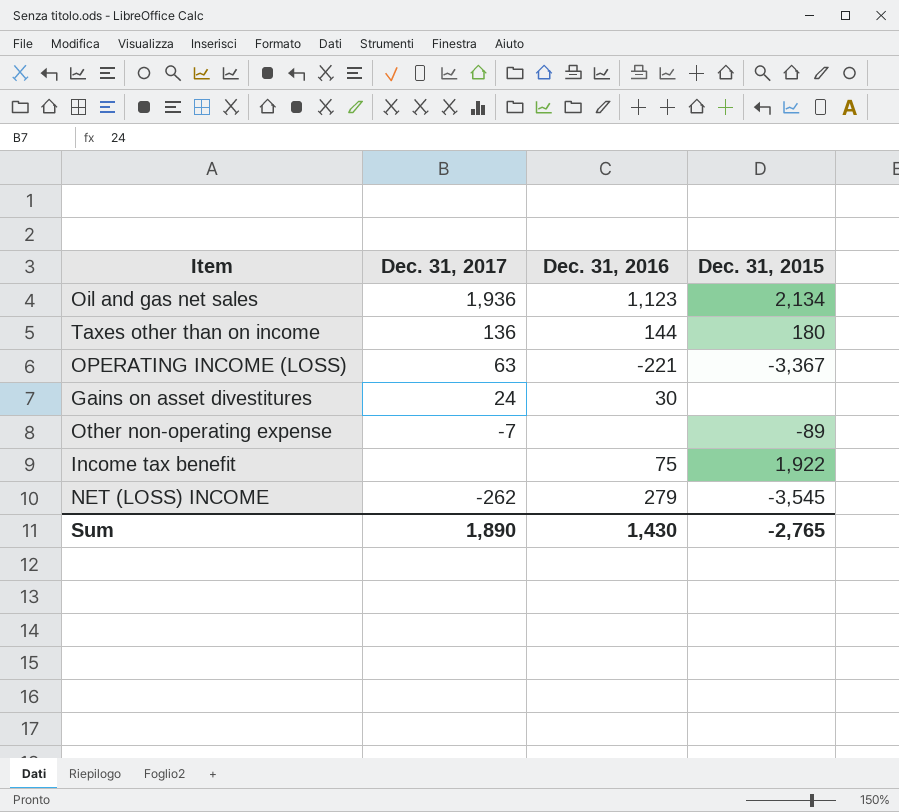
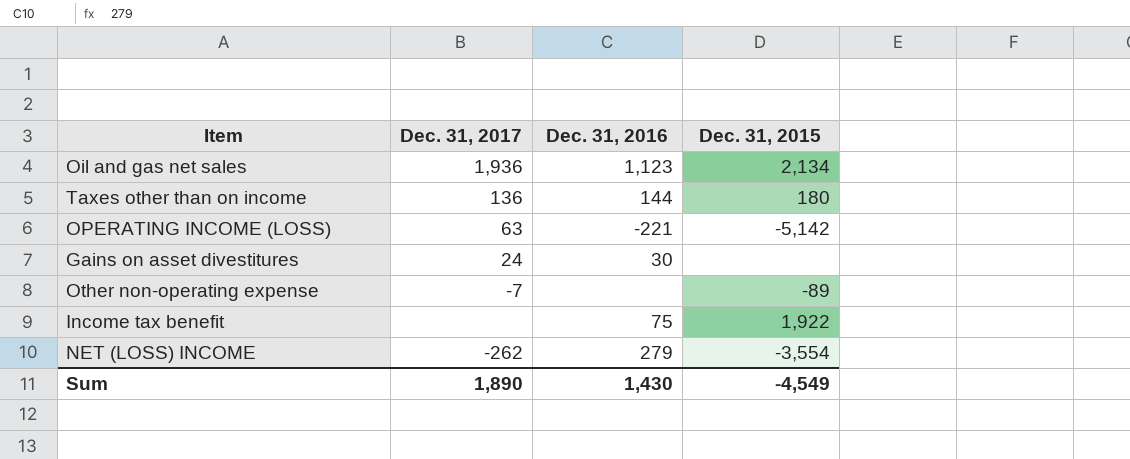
OPERATING INCOME (LOSS) | Dec. 31, 2015: -3,367 -> -5,142
NET (LOSS) INCOME | Dec. 31, 2015: -3,545 -> -3,554
Sum | Dec. 31, 2015: -2,765 -> -4,549

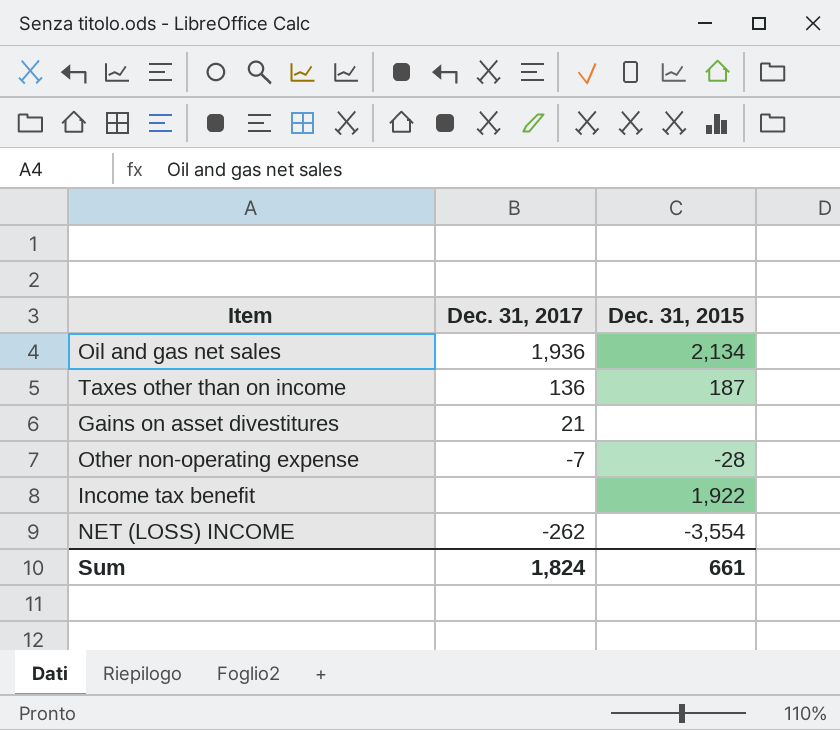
column Dec. 31, 2016 | position: 3 -> none
row OPERATING INCOME (LOSS): 63 | -221 | -5,142 -> none
Taxes other than on income | Dec. 31, 2015: 180 -> 187
Gains on asset divestitures | Dec. 31, 2017: 24 -> 21
Other non-operating expense | Dec. 31, 2015: -89 -> -28
Sum | Dec. 31, 2017: 1,890 -> 1,824
Sum | Dec. 31, 2015: -4,549 -> 661

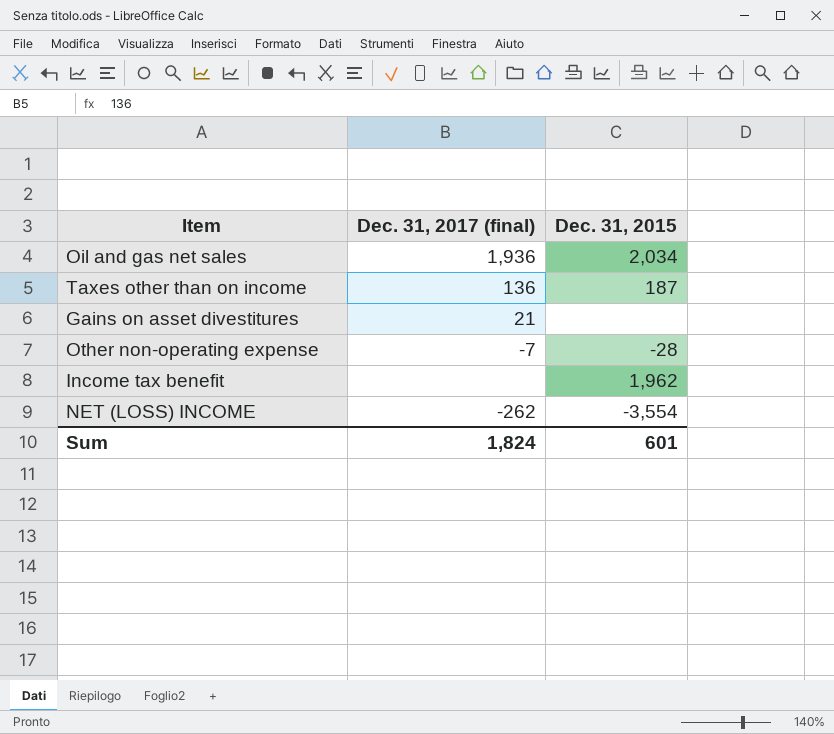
column name: Dec. 31, 2017 -> Dec. 31, 2017 (final)
Oil and gas net sales | Dec. 31, 2015: 2,134 -> 2,034
Income tax benefit | Dec. 31, 2015: 1,922 -> 1,962
Sum | Dec. 31, 2015: 661 -> 601

